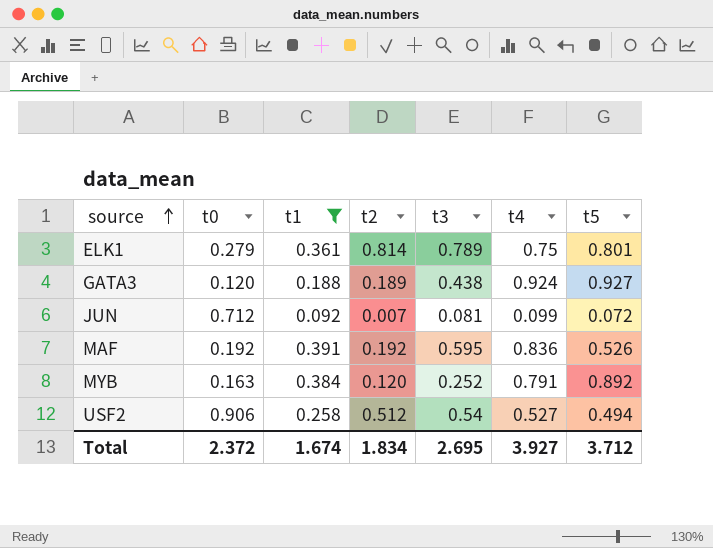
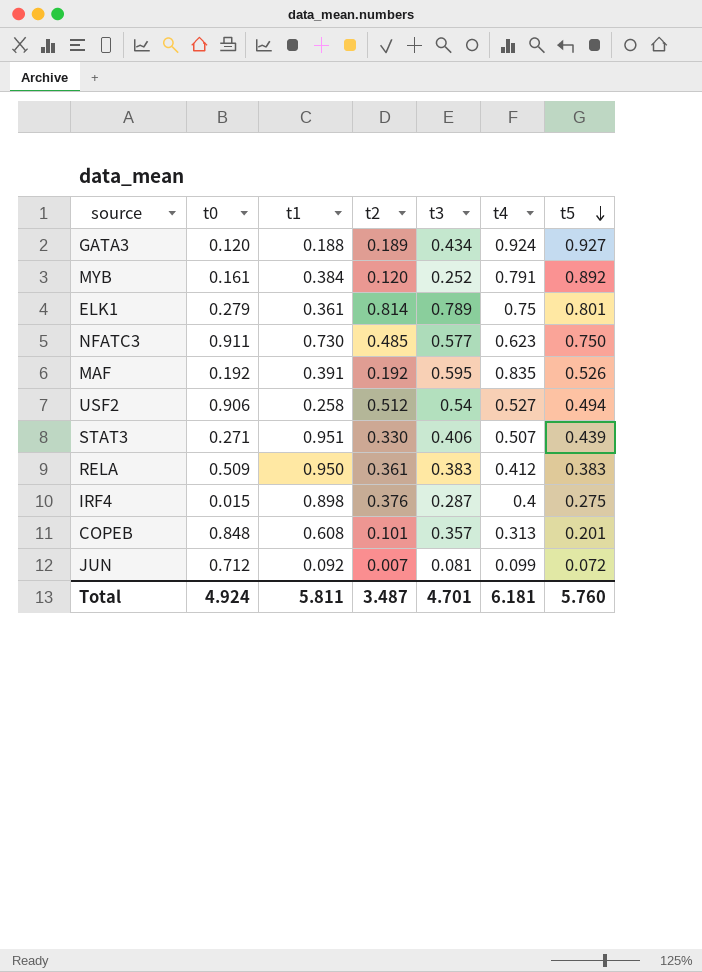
filter: t1 <= 0.391 -> none
row order: source ascending -> t5 descending
GATA3 | t3: 0.438 -> 0.434
MYB | t0: 0.163 -> 0.161
MAF | t4: 0.836 -> 0.835
Total | t0: 2.372 -> 4.924
Total | t1: 1.674 -> 5.811
Total | t2: 1.834 -> 3.487
Total | t3: 2.695 -> 4.701
Total | t4: 3.927 -> 6.181
Total | t5: 3.712 -> 5.760

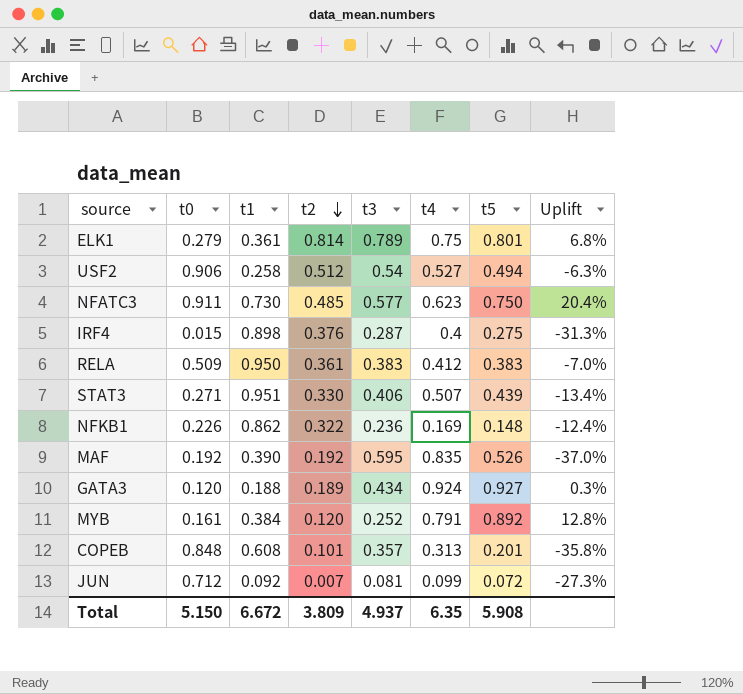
row order: t5 descending -> t2 descending
column Uplift | formula: none -> ([t5] - [t4]) / [t4]
row NFKB1: none -> 0.226 | 0.862 | 0.322 | 0.236 | 0.169 | 0.148 | -12.4%
MAF | t1: 0.391 -> 0.390
Total | t0: 4.924 -> 5.150
Total | t1: 5.811 -> 6.672
Total | t2: 3.487 -> 3.809
Total | t3: 4.701 -> 4.937
Total | t4: 6.181 -> 6.35
Total | t5: 5.760 -> 5.908

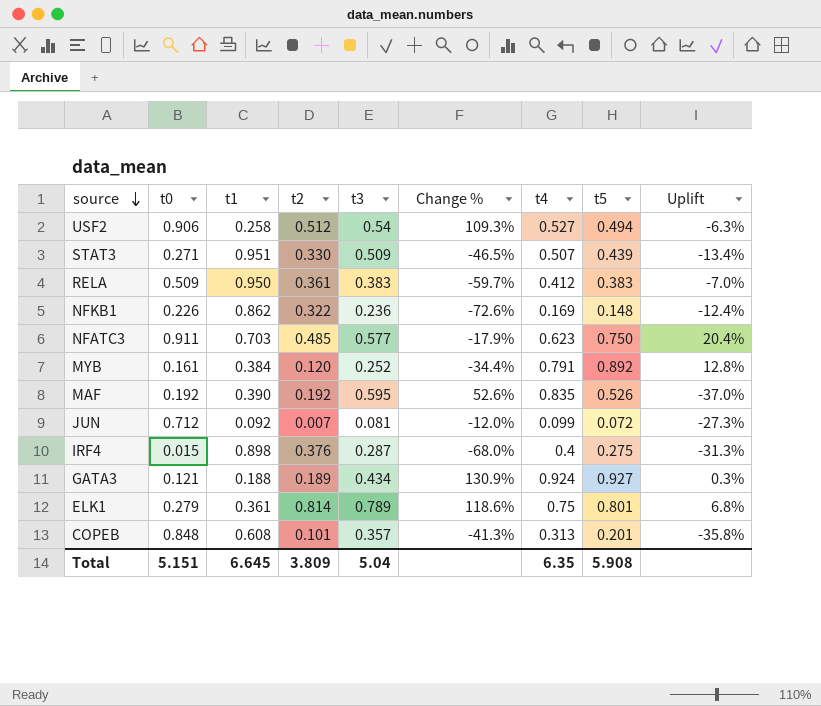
row order: t2 descending -> source descending
column Change % | formula: none -> ([t3] - [t1]) / [t1]
STAT3 | t3: 0.406 -> 0.509
NFATC3 | t1: 0.730 -> 0.703
GATA3 | t0: 0.120 -> 0.121
Total | t0: 5.150 -> 5.151
Total | t1: 6.672 -> 6.645
Total | t3: 4.937 -> 5.04

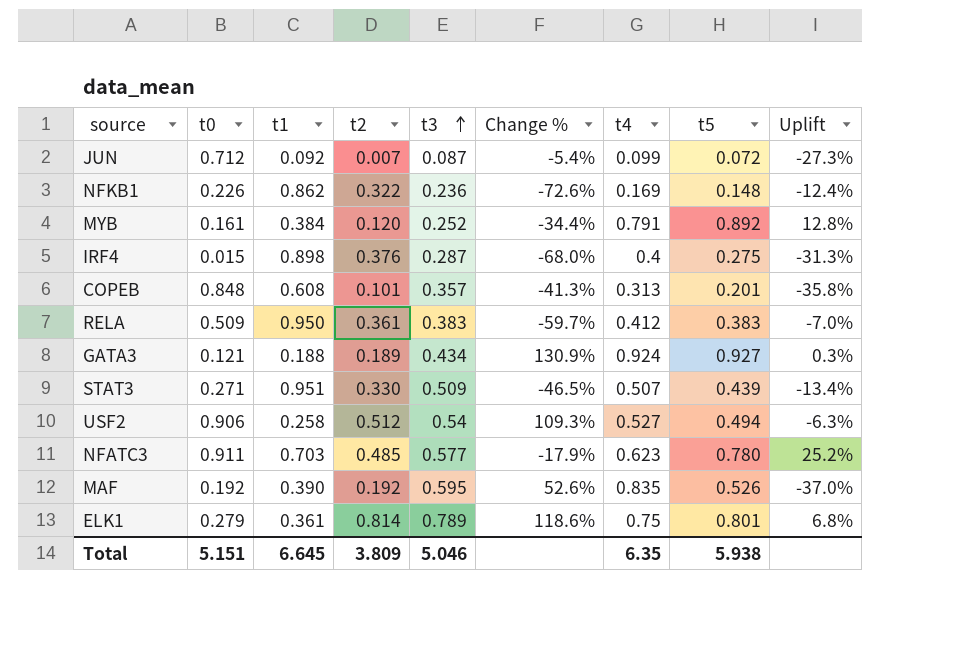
row order: source descending -> t3 ascending
JUN | t3: 0.081 -> 0.087
JUN | Change %: -12.0% -> -5.4%
NFATC3 | t5: 0.750 -> 0.780
NFATC3 | Uplift: 20.4% -> 25.2%
Total | t3: 5.04 -> 5.046
Total | t5: 5.908 -> 5.938

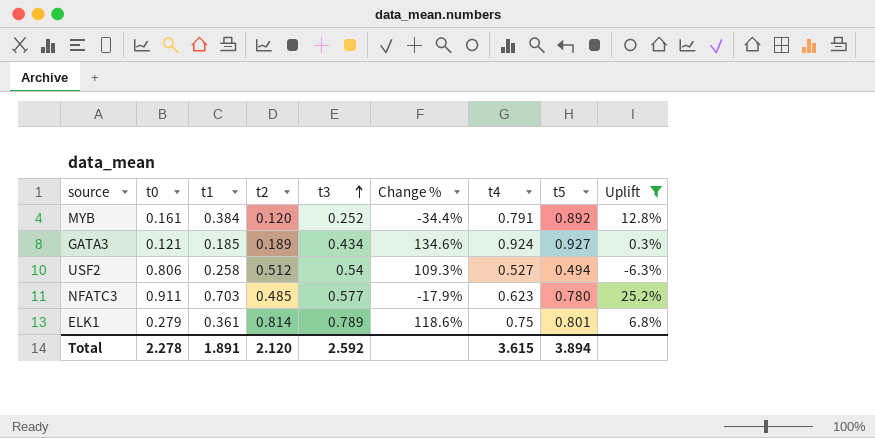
filter: none -> Uplift >= -6.3%
GATA3 | t1: 0.188 -> 0.185
GATA3 | Change %: 130.9% -> 134.6%
USF2 | t0: 0.906 -> 0.806
Total | t0: 5.151 -> 2.278
Total | t1: 6.645 -> 1.891
Total | t2: 3.809 -> 2.120
Total | t3: 5.046 -> 2.592
Total | t4: 6.35 -> 3.615
Total | t5: 5.938 -> 3.894

